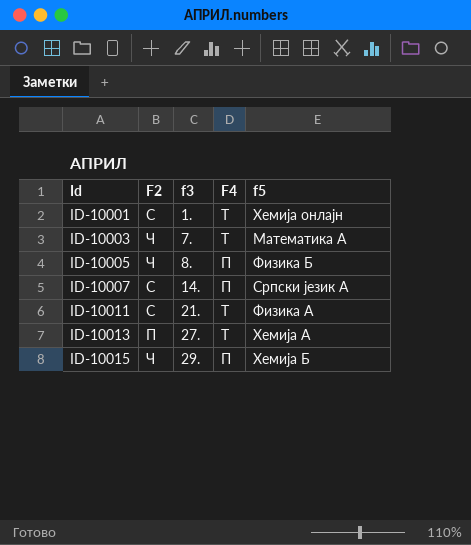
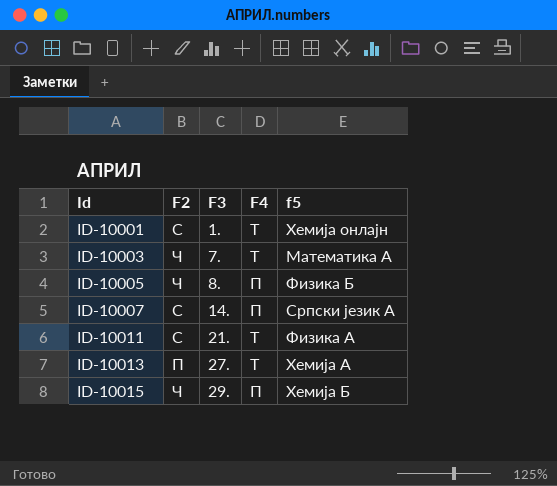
column name: f3 -> F3

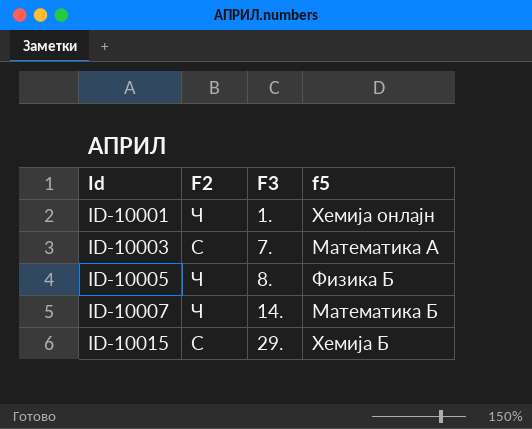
column F4 | position: 4 -> none
row ID-10011: С | 21. | Т | Физика А -> none
row ID-10013: П | 27. | Т | Хемија А -> none
ID-10001 | F2: С -> Ч
ID-10003 | F2: Ч -> С
ID-10007 | F2: С -> Ч
ID-10007 | f5: Српски језик А -> Математика Б
ID-10015 | F2: Ч -> С

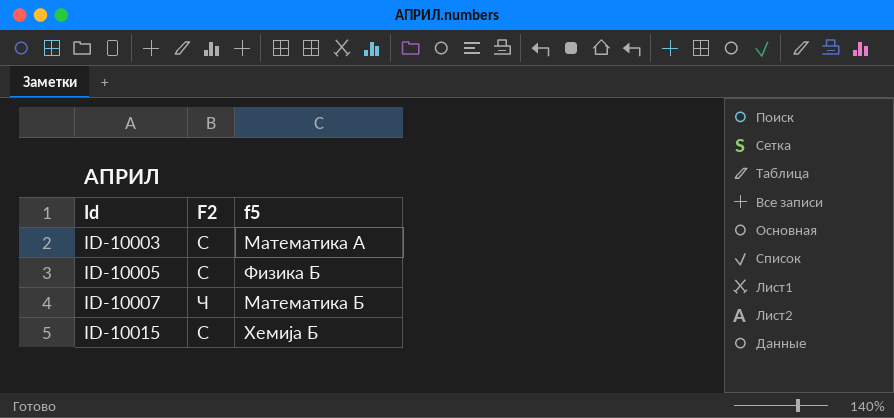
column F3 | position: 3 -> none
row ID-10001: Ч | 1. | Хемија онлајн -> none
ID-10005 | F2: Ч -> С

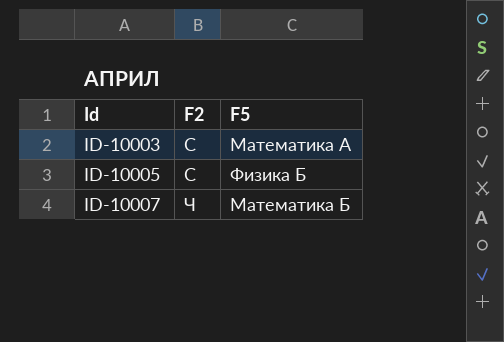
column name: f5 -> F5
row ID-10015: С | Хемија Б -> none

